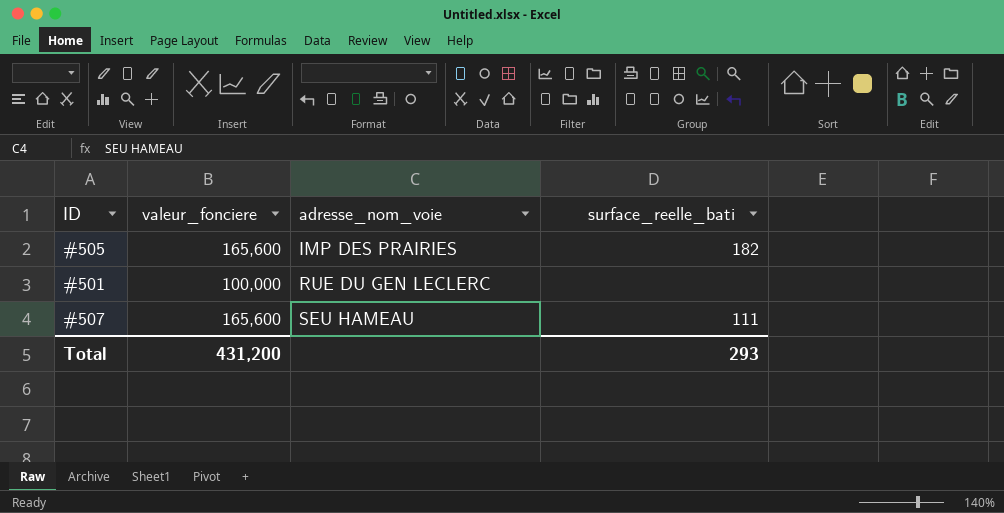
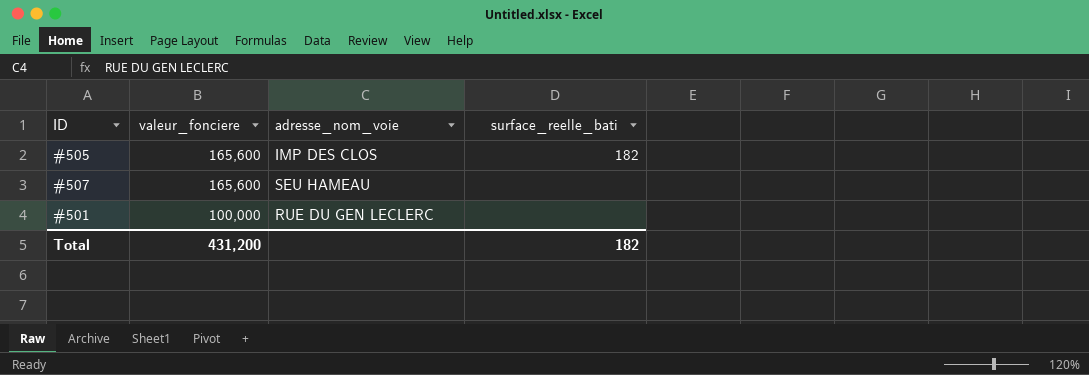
row order: adresse_nom_voie ascending -> valeur_fonciere descending
#505 | adresse_nom_voie: IMP DES PRAIRIES -> IMP DES CLOS
#507 | surface_reelle_bati: 111 -> none
Total | surface_reelle_bati: 293 -> 182

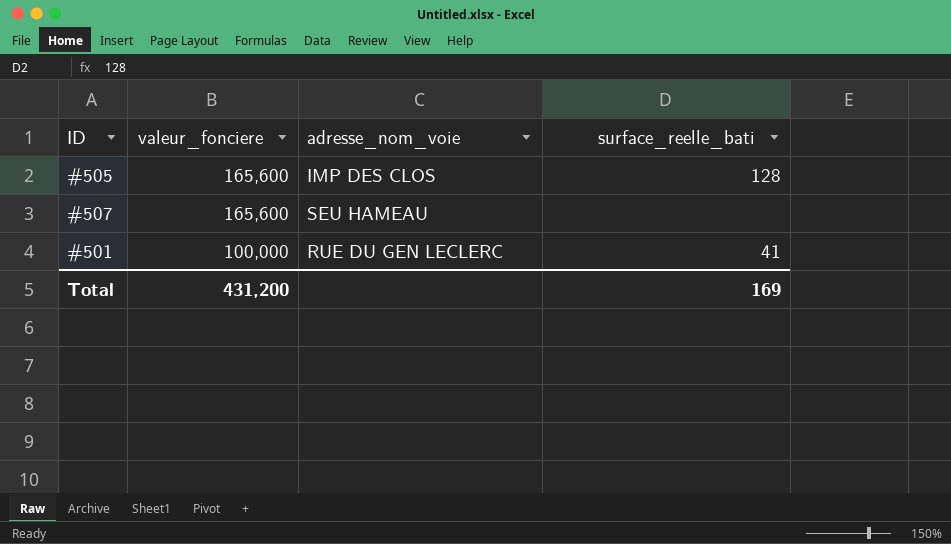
#505 | surface_reelle_bati: 182 -> 128
#501 | surface_reelle_bati: none -> 41
Total | surface_reelle_bati: 182 -> 169

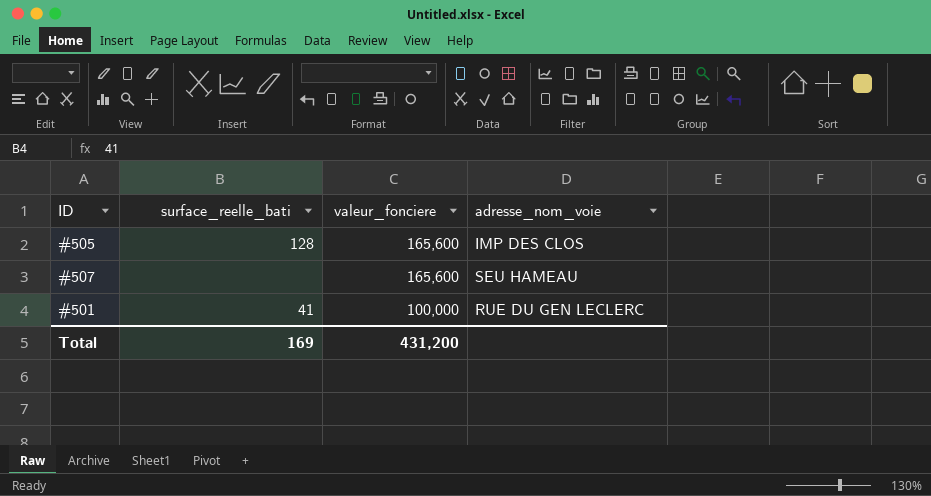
column surface_reelle_bati | position: 4 -> 2

